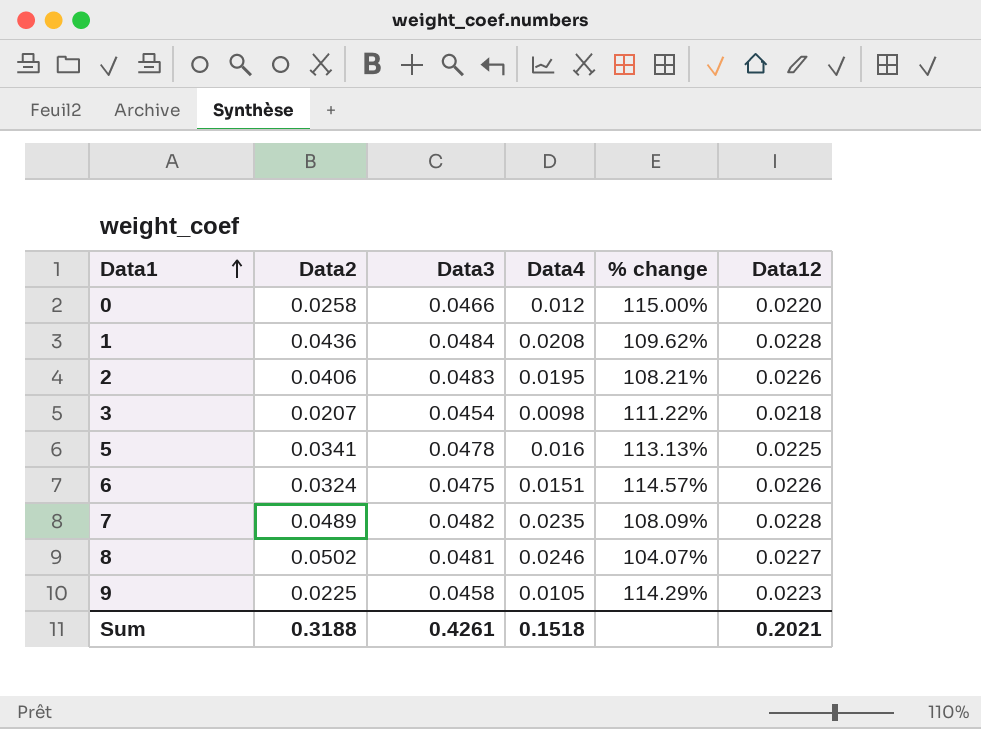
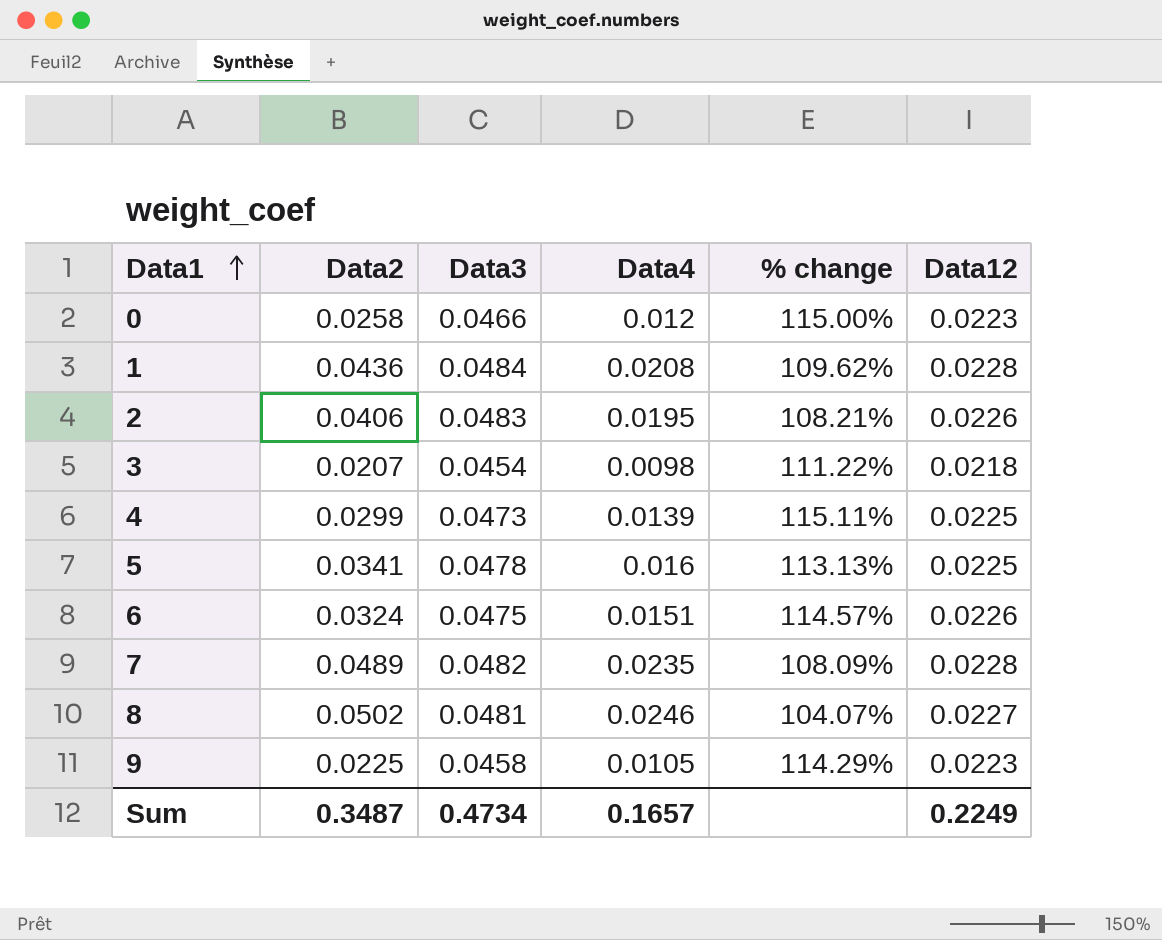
0 | Data12: 0.0220 -> 0.0223
row 4: none -> 0.0299 | 0.0473 | 0.0139 | 115.11% | 0.0225
Sum | Data2: 0.3188 -> 0.3487
Sum | Data3: 0.4261 -> 0.4734
Sum | Data4: 0.1518 -> 0.1657
Sum | Data12: 0.2021 -> 0.2249

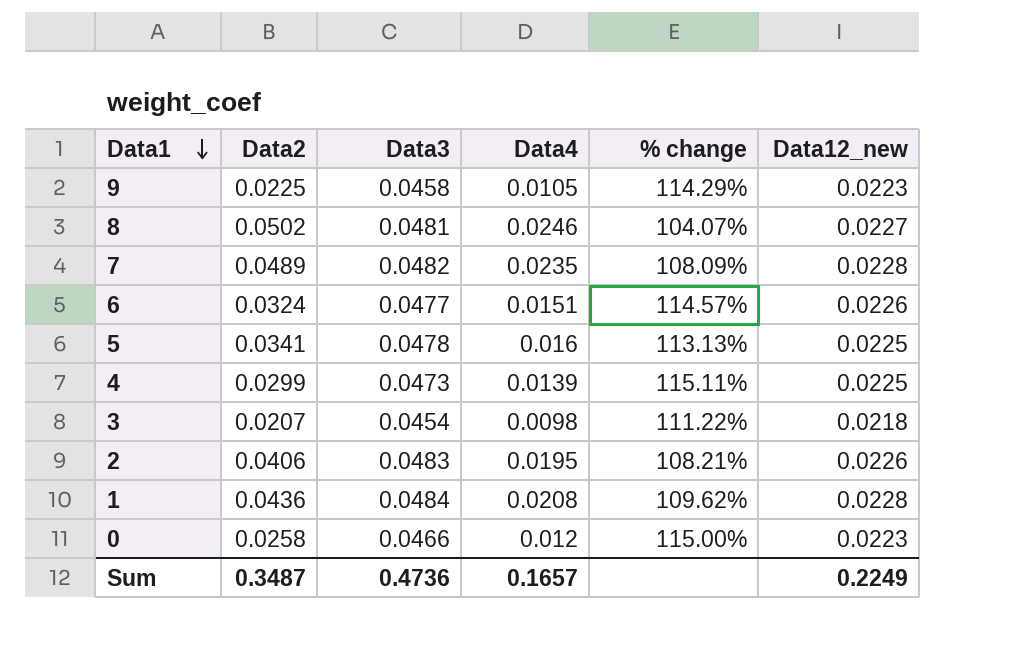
row order: Data1 ascending -> Data1 descending
column name: Data12 -> Data12_new
6 | Data3: 0.0475 -> 0.0477
Sum | Data3: 0.4734 -> 0.4736

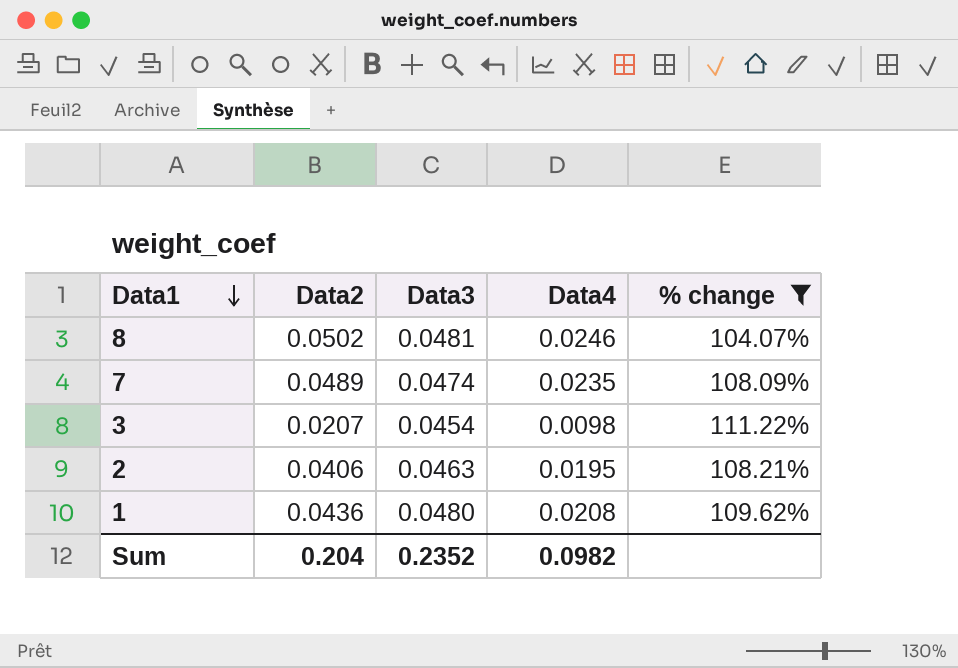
filter: none -> % change <= 111.22%
column Data12_new | position: 6 -> none
7 | Data3: 0.0482 -> 0.0474
2 | Data3: 0.0483 -> 0.0463
1 | Data3: 0.0484 -> 0.0480
Sum | Data2: 0.3487 -> 0.204
Sum | Data3: 0.4736 -> 0.2352
Sum | Data4: 0.1657 -> 0.0982

